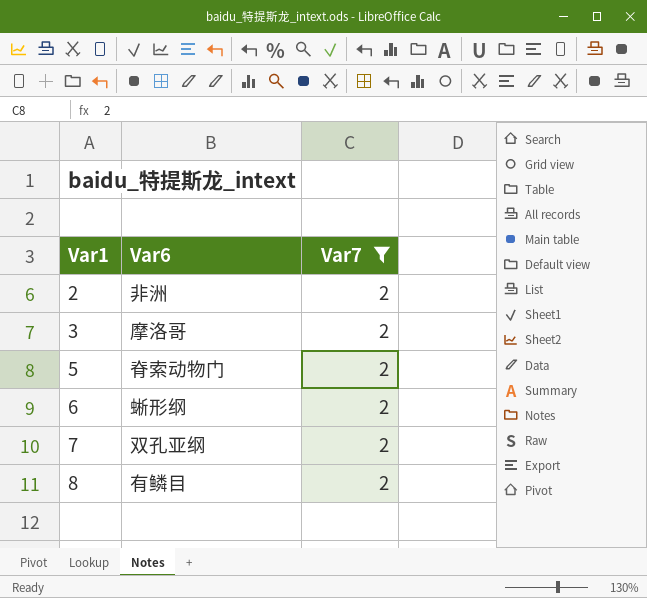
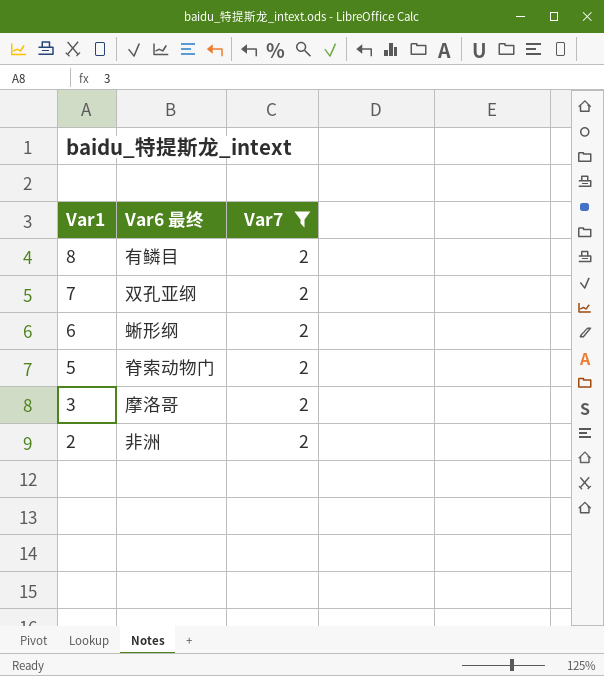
row order: Var1 ascending -> Var1 descending
column name: Var6 -> Var6 最终

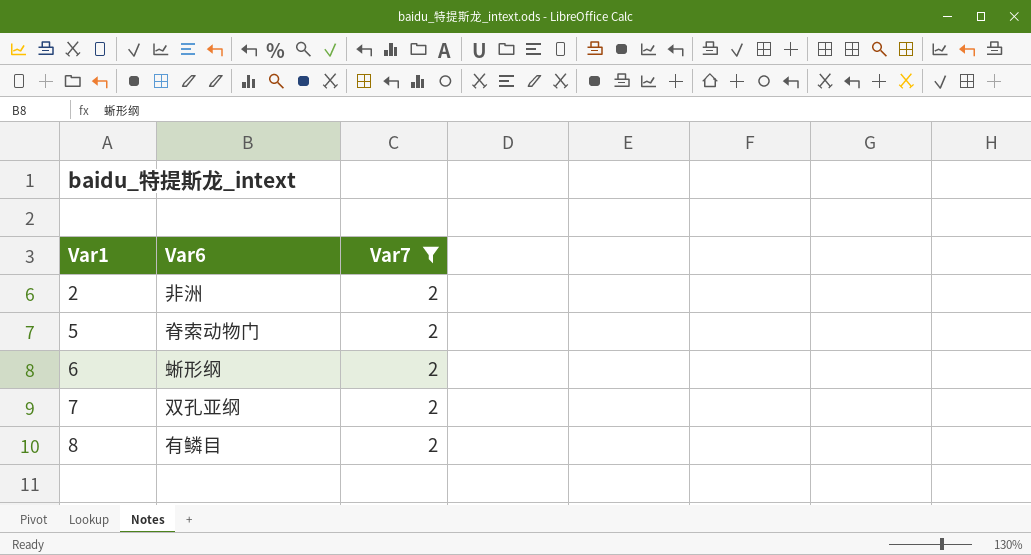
row order: Var1 descending -> Var1 ascending
column name: Var6 最终 -> Var6
row 3: 摩洛哥 | 2 -> none

